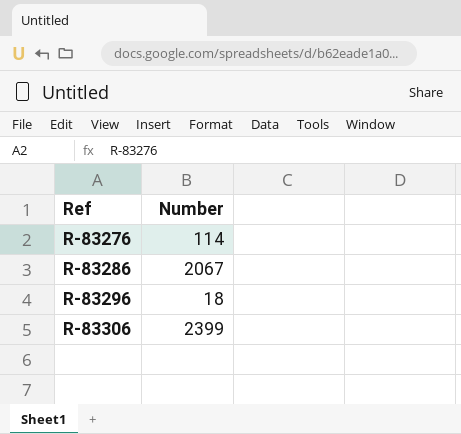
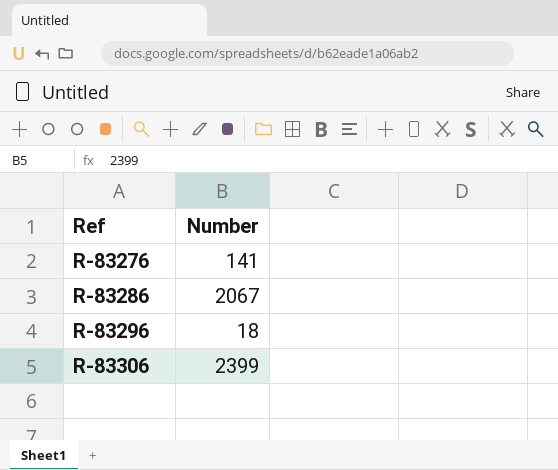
R-83276 | Number: 114 -> 141

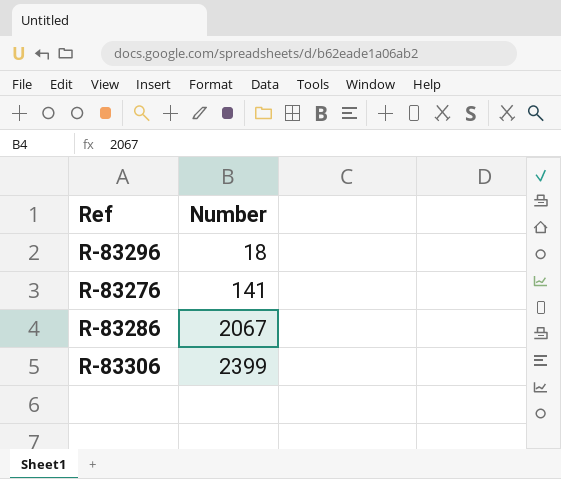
row order: Ref ascending -> Number ascending

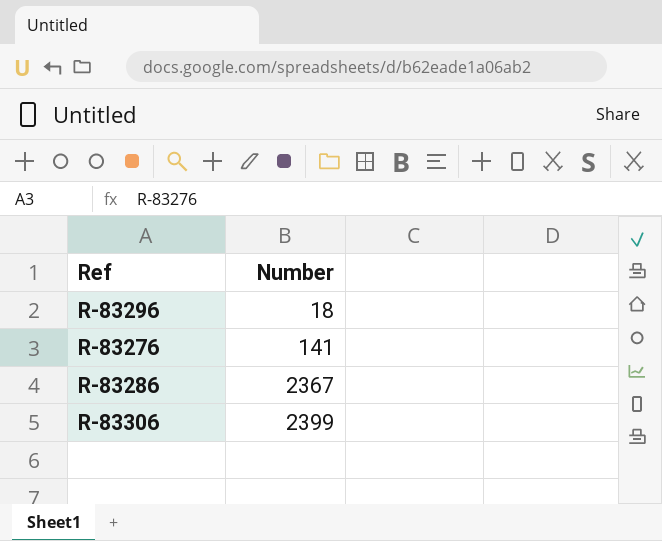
R-83286 | Number: 2067 -> 2367

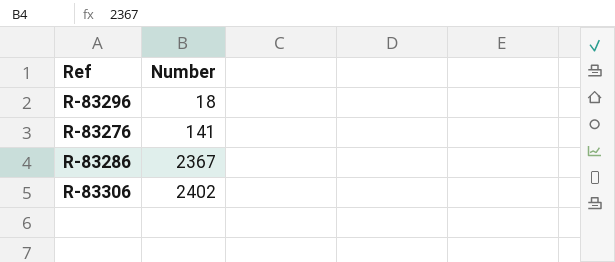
R-83306 | Number: 2399 -> 2402

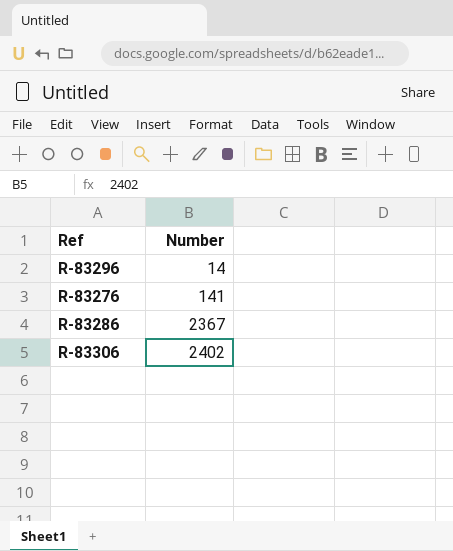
R-83296 | Number: 18 -> 14

